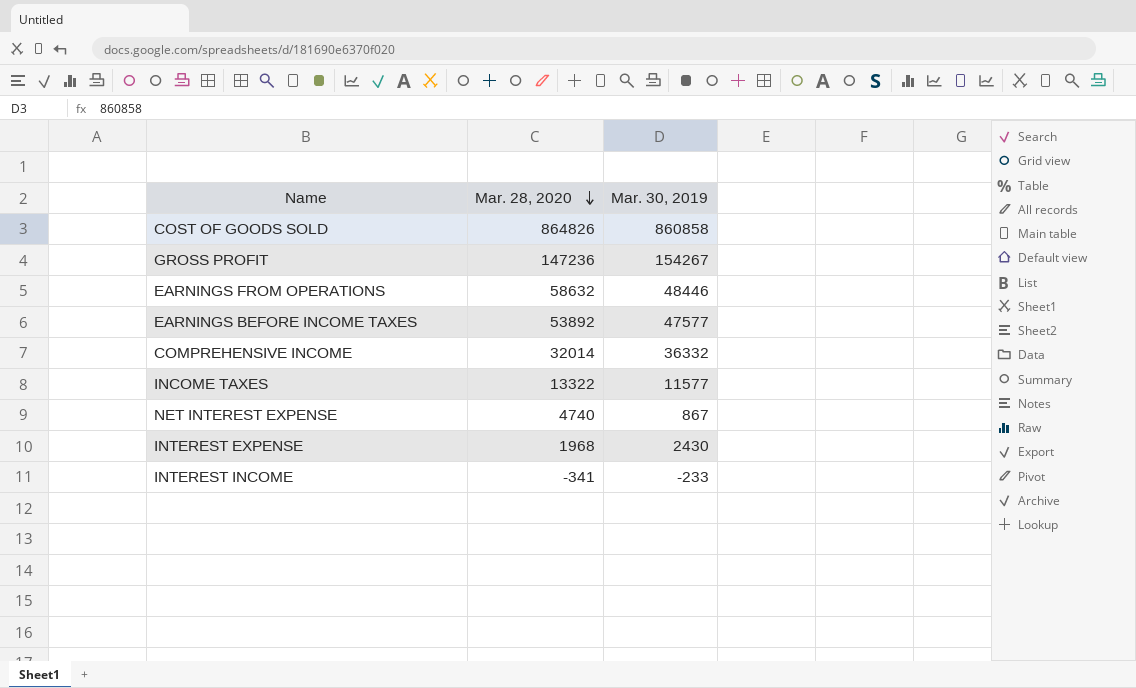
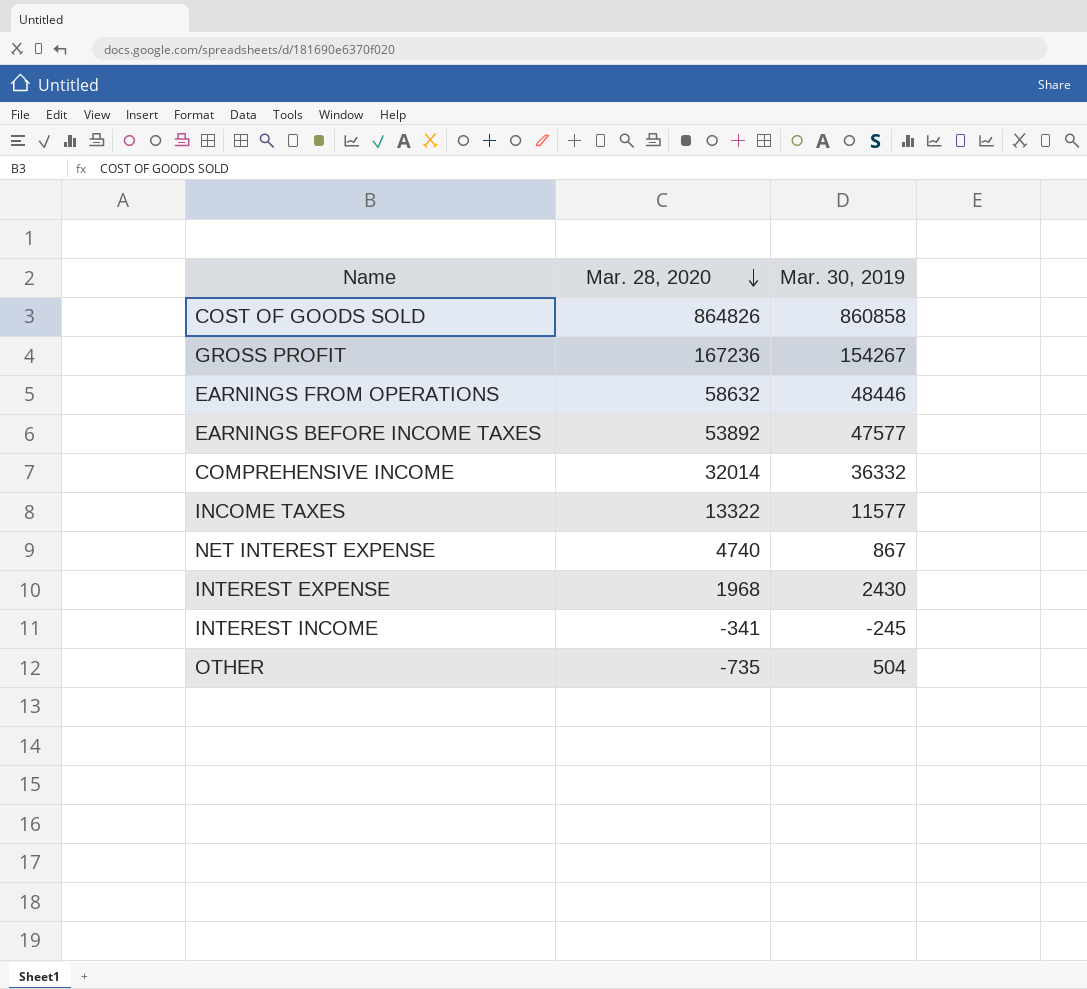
GROSS PROFIT | Mar. 28, 2020: 147236 -> 167236
INTEREST INCOME | Mar. 30, 2019: -233 -> -245
row OTHER: none -> -735 | 504

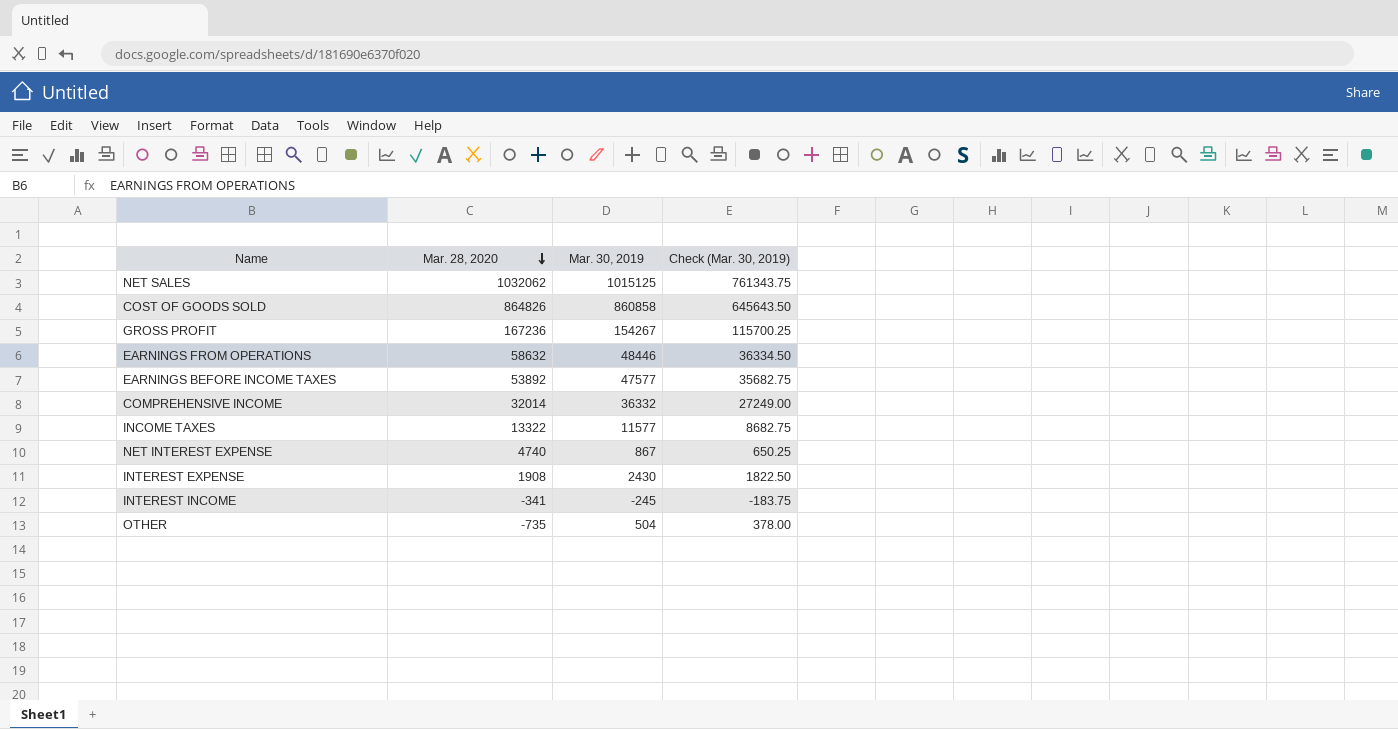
column Check (Mar. 30, 2019) | formula: none -> [Mar. 30, 2019] * 0.75
row NET SALES: none -> 1032062 | 1015125 | 761343.75
INTEREST EXPENSE | Mar. 28, 2020: 1968 -> 1908

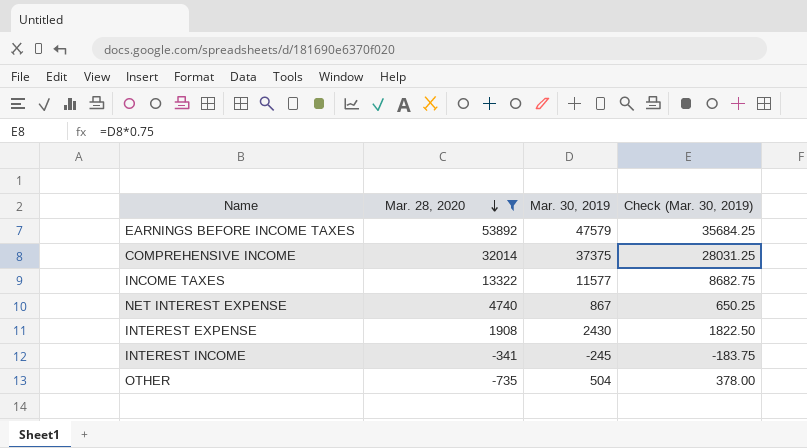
filter: none -> Mar. 28, 2020 <= 53892
EARNINGS BEFORE INCOME TAXES | Mar. 30, 2019: 47577 -> 47579
EARNINGS BEFORE INCOME TAXES | Check (Mar. 30, 2019): 35682.75 -> 35684.25
COMPREHENSIVE INCOME | Mar. 30, 2019: 36332 -> 37375
COMPREHENSIVE INCOME | Check (Mar. 30, 2019): 27249.00 -> 28031.25

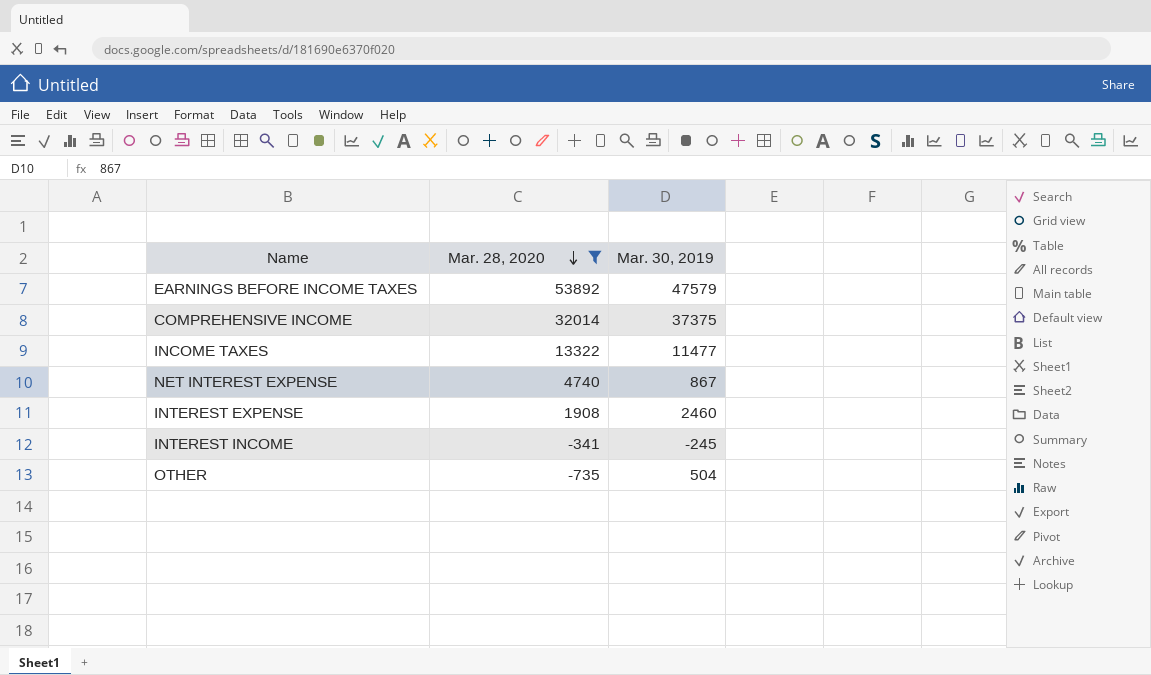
column Check (Mar. 30, 2019) | formula: [Mar. 30, 2019] * 0.75 -> none
INCOME TAXES | Mar. 30, 2019: 11577 -> 11477
INTEREST EXPENSE | Mar. 30, 2019: 2430 -> 2460

